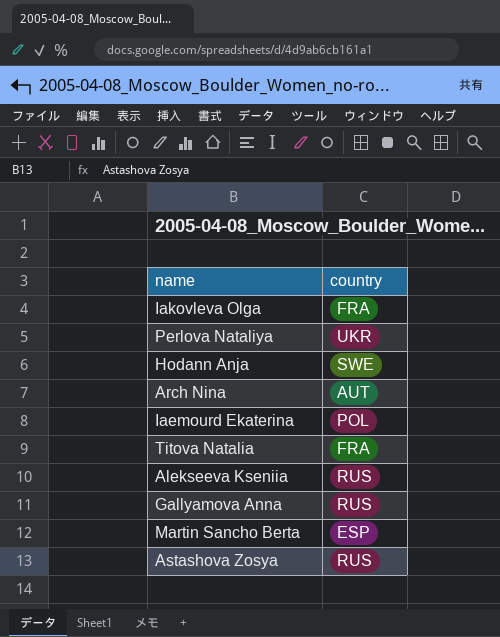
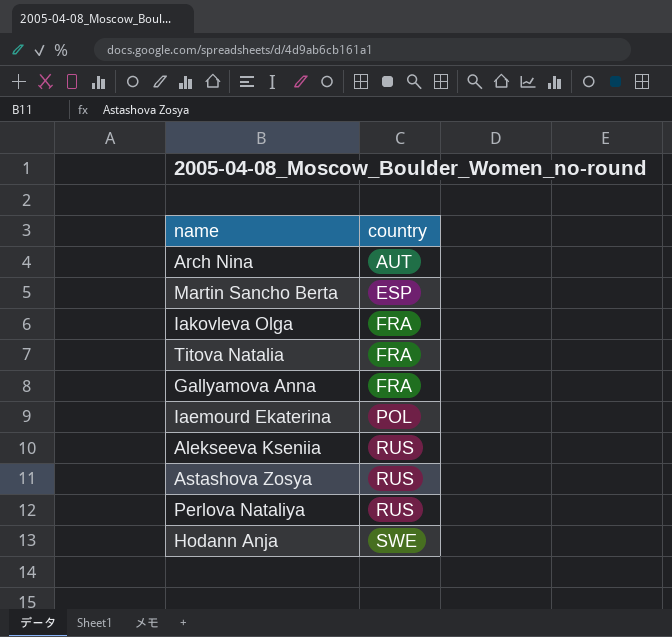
row order: none -> country ascending
Gallyamova Anna | country: RUS -> FRA
Perlova Nataliya | country: UKR -> RUS

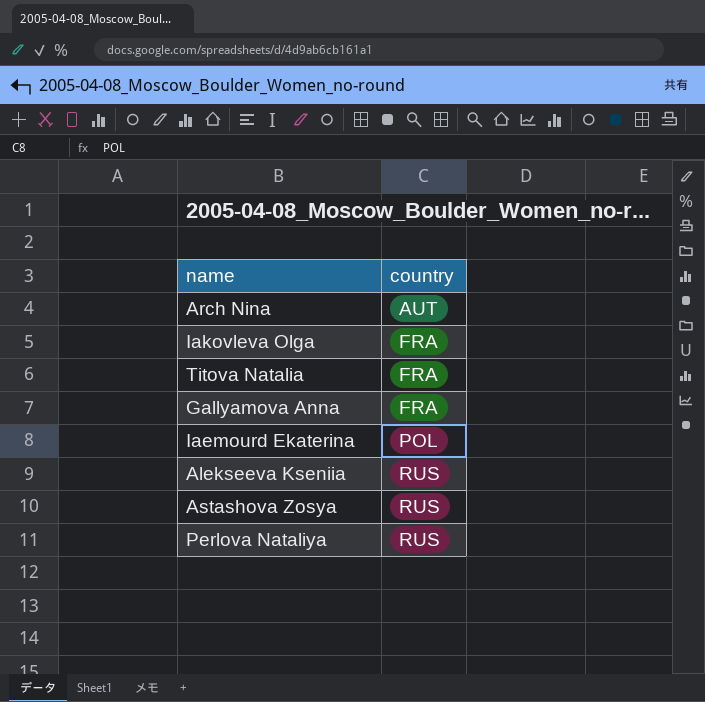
row Martin Sancho Berta: ESP -> none
row Hodann Anja: SWE -> none

